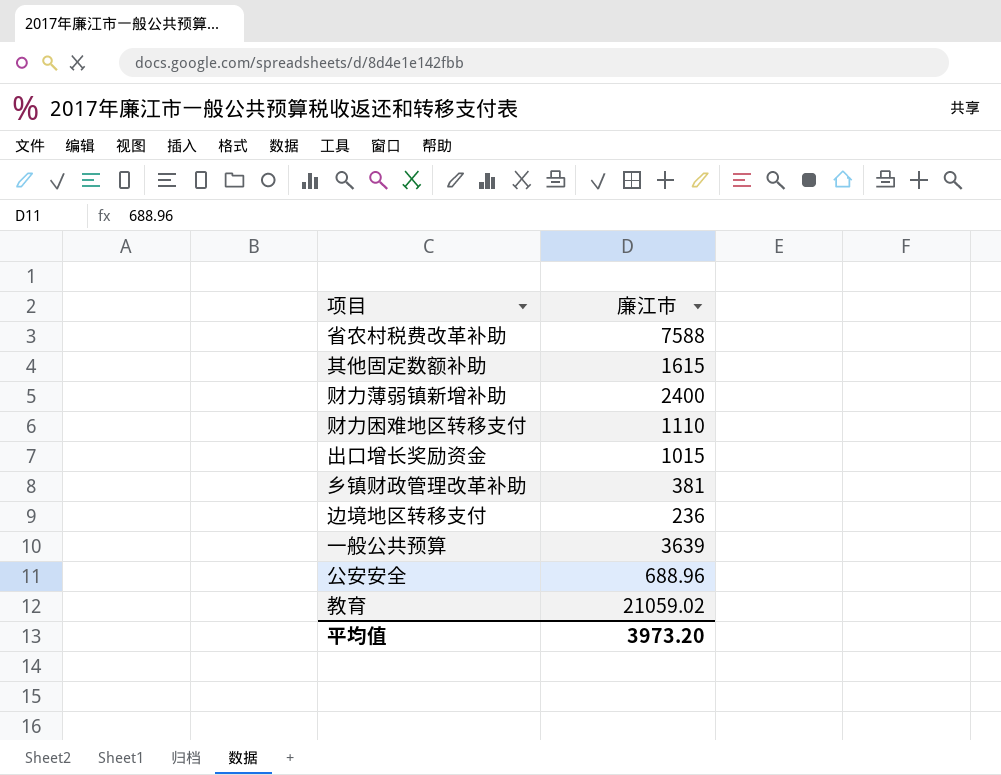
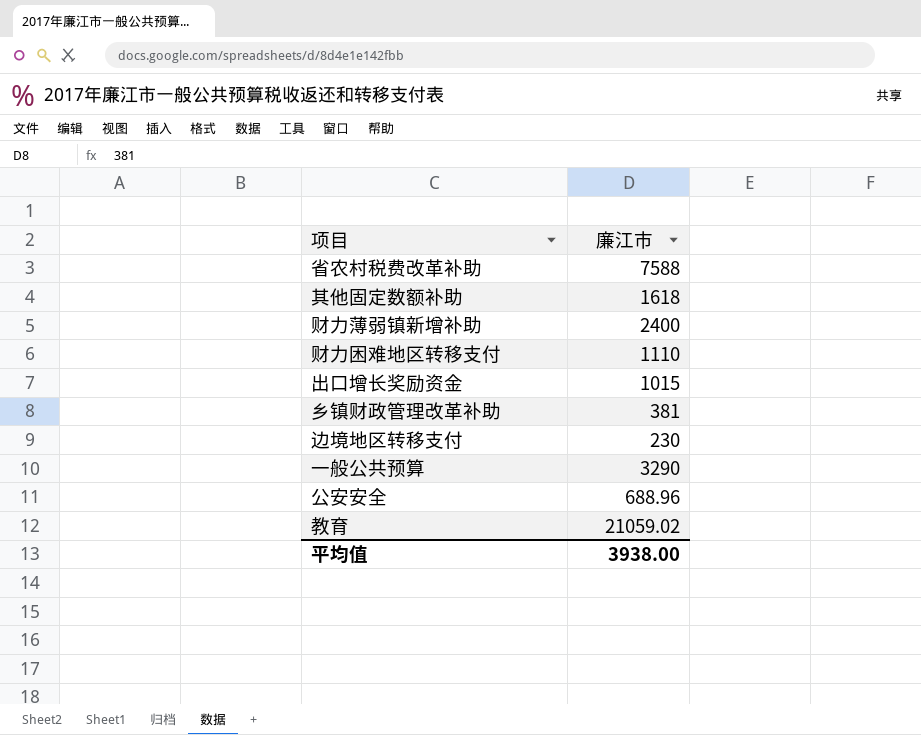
其他固定数额补助 | 廉江市: 1615 -> 1618
边境地区转移支付 | 廉江市: 236 -> 230
一般公共预算 | 廉江市: 3639 -> 3290
平均值 | 廉江市: 3973.20 -> 3938.00

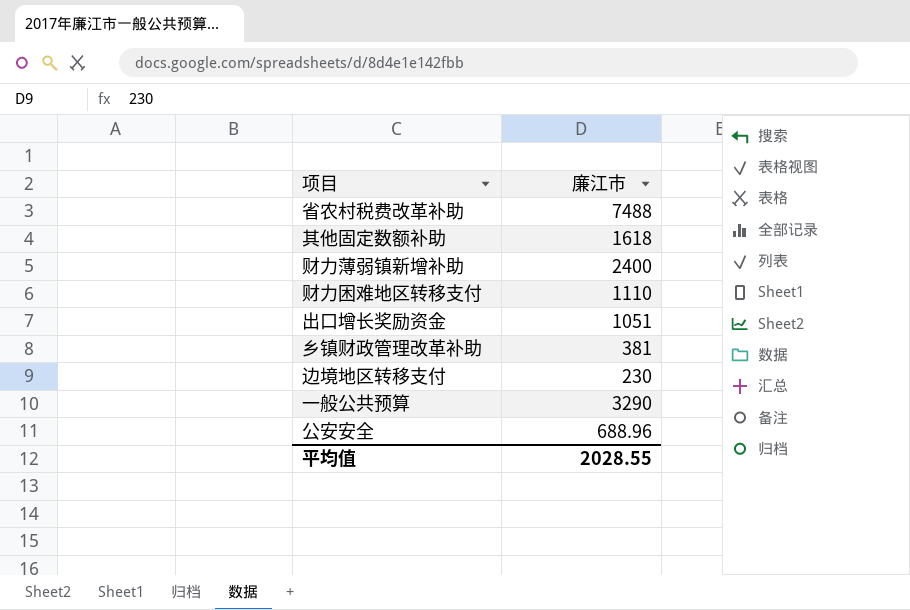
row 教育: 21059.02 -> none
省农村税费改革补助 | 廉江市: 7588 -> 7488
出口增长奖励资金 | 廉江市: 1015 -> 1051
平均值 | 廉江市: 3938.00 -> 2028.55

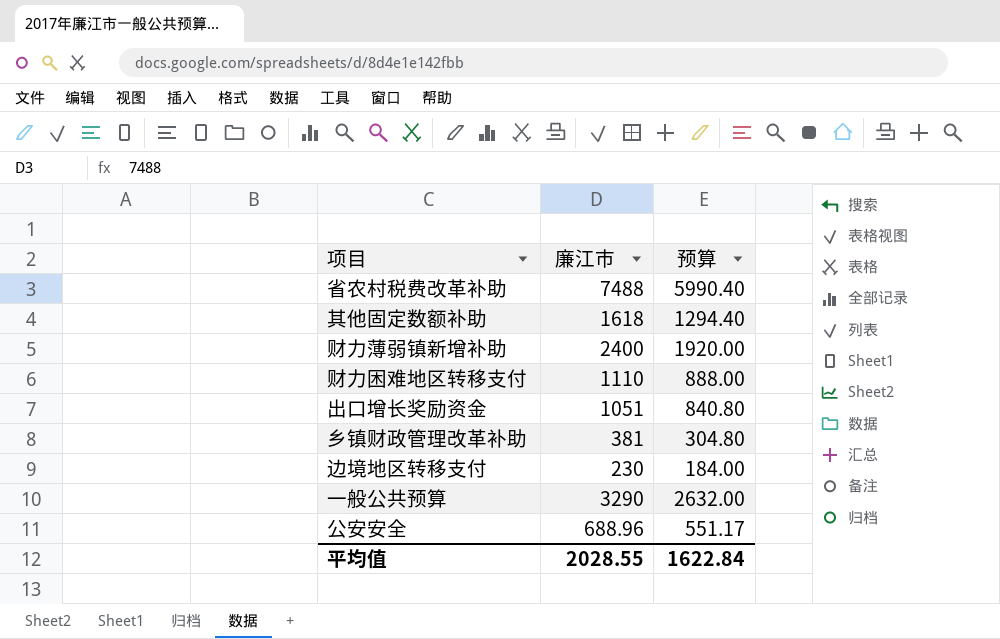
column 预算 | formula: none -> [廉江市] * 0.8

